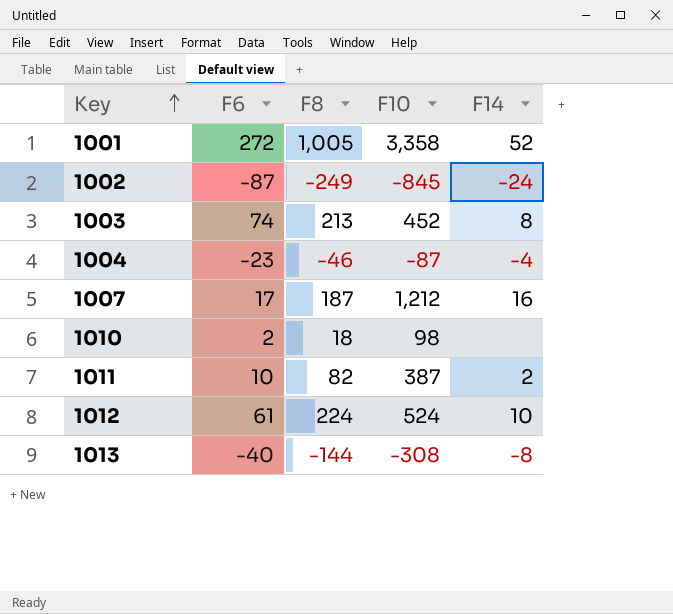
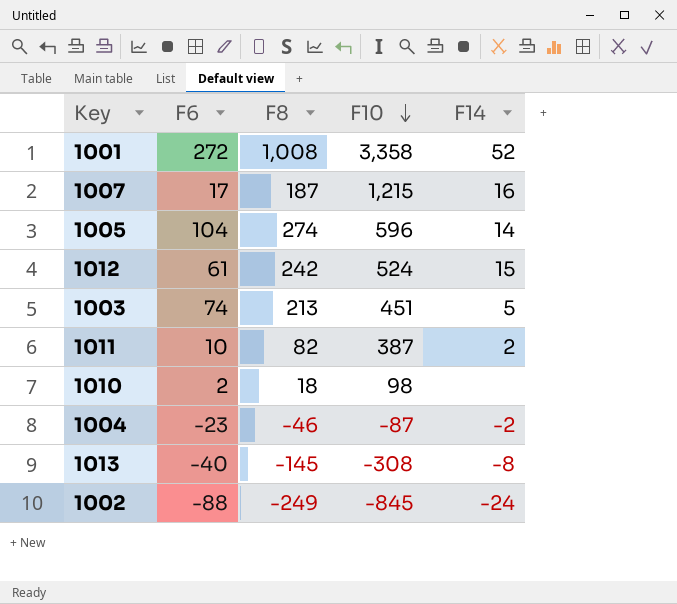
row order: Key ascending -> F10 descending
1001 | F8: 1,005 -> 1,008
1007 | F10: 1,212 -> 1,215
row 1005: none -> 104 | 274 | 596 | 14
1012 | F8: 224 -> 242
1012 | F14: 10 -> 15
1003 | F10: 452 -> 451
1003 | F14: 8 -> 5
1004 | F14: -4 -> -2
1013 | F8: -144 -> -145
1002 | F6: -87 -> -88

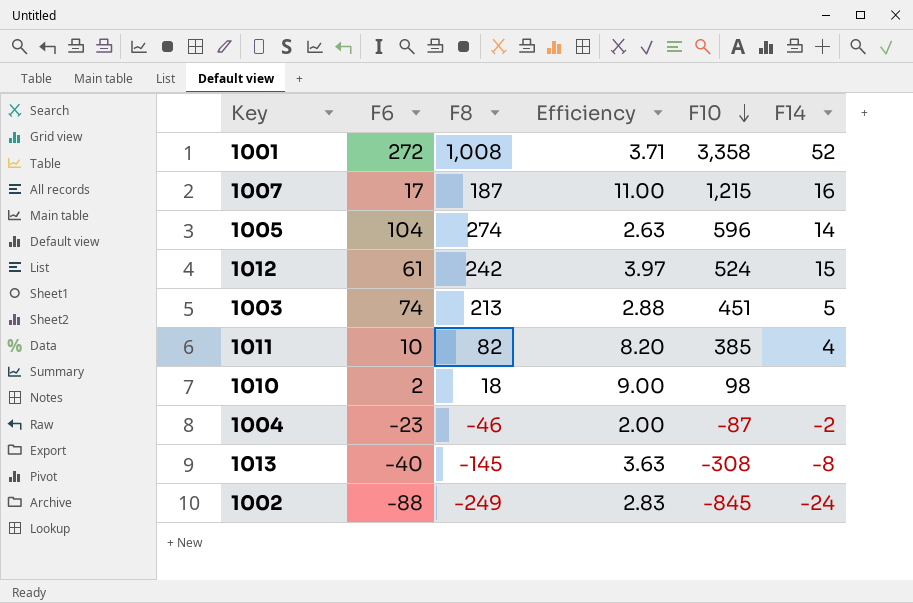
column Efficiency | formula: none -> [F8] / [F6]
1011 | F10: 387 -> 385
1011 | F14: 2 -> 4

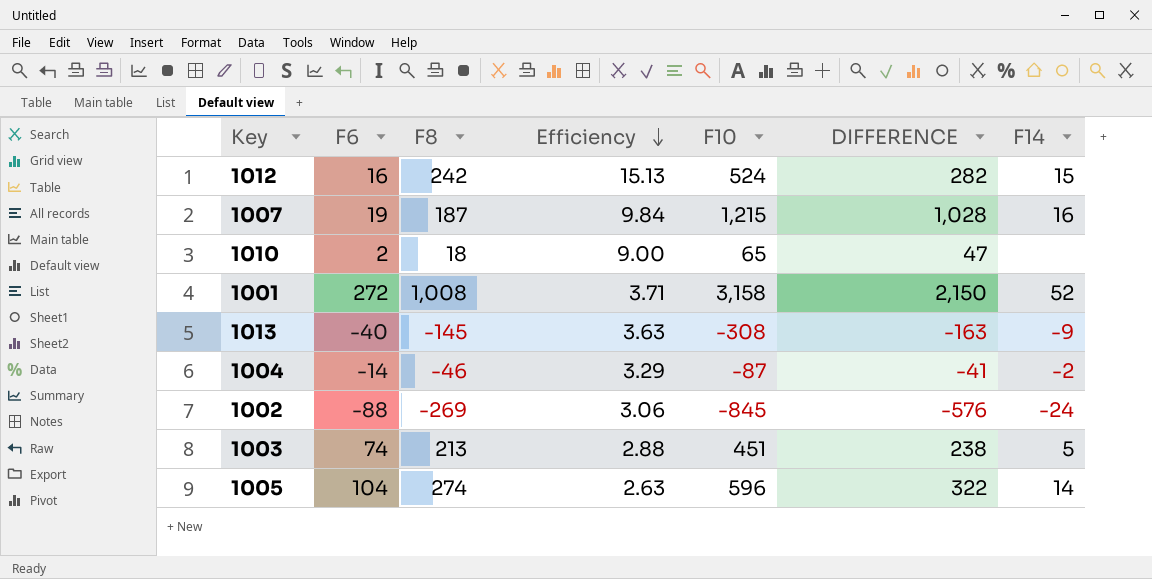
row order: F10 descending -> Efficiency descending
column DIFFERENCE | formula: none -> [F10] - [F8]
row 1011: 10 | 82 | 8.20 | 385 | 4 -> none
1012 | F6: 61 -> 16
1012 | Efficiency: 3.97 -> 15.13
1007 | F6: 17 -> 19
1007 | Efficiency: 11.00 -> 9.84
1010 | F10: 98 -> 65
1001 | F10: 3,358 -> 3,158
1013 | F14: -8 -> -9
1004 | F6: -23 -> -14
1004 | Efficiency: 2.00 -> 3.29
1002 | F8: -249 -> -269
1002 | Efficiency: 2.83 -> 3.06

